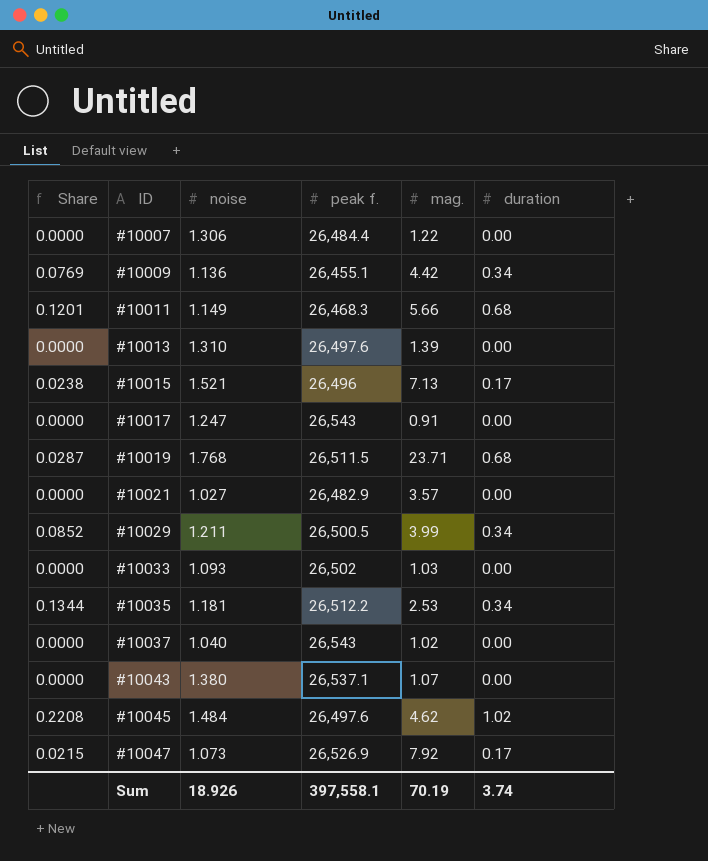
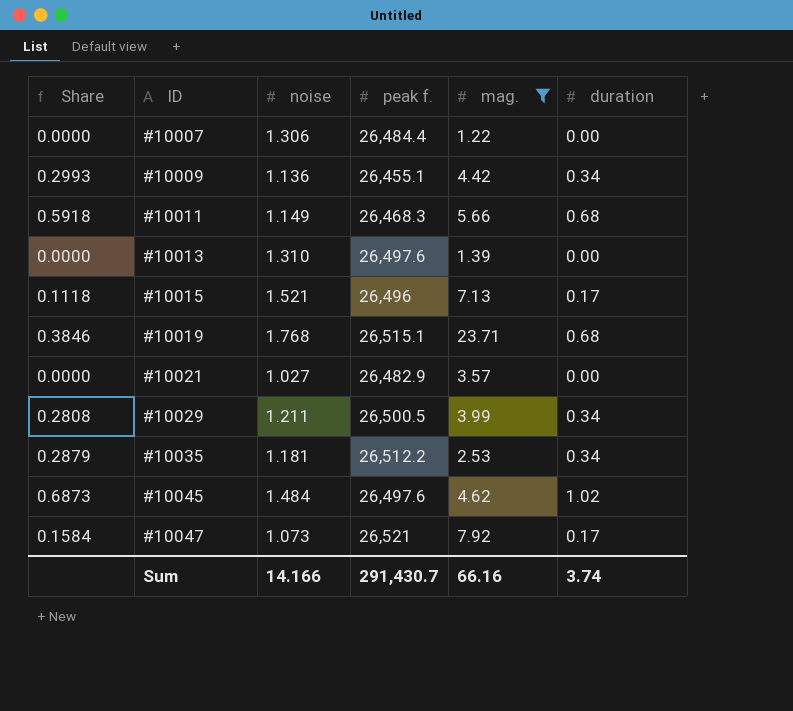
filter: none -> mag. >= 1.22
column Share | formula: [duration] / [mag.] -> [duration] / [noise]
#10019 | peak f.: 26,511.5 -> 26,515.1
#10047 | peak f.: 26,526.9 -> 26,521
Sum | noise: 18.926 -> 14.166
Sum | peak f.: 397,558.1 -> 291,430.7
Sum | mag.: 70.19 -> 66.16

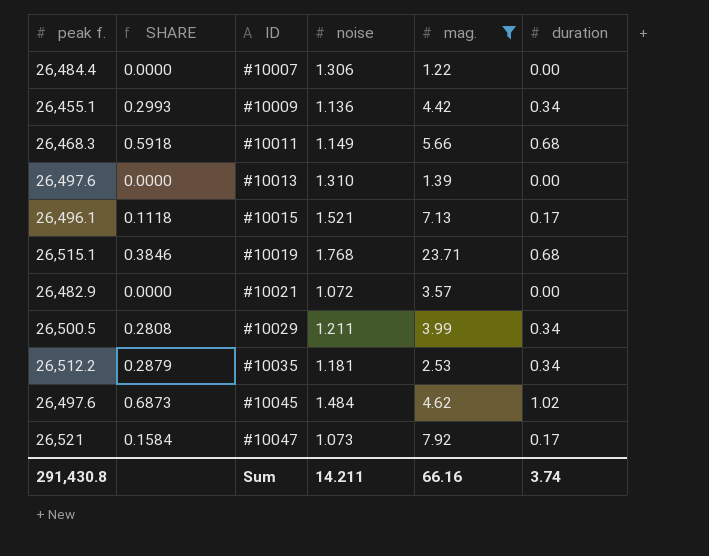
column peak f. | position: 4 -> 1
column name: Share -> SHARE
#10015 | peak f.: 26,496 -> 26,496.1
#10021 | noise: 1.027 -> 1.072
Sum | peak f.: 291,430.7 -> 291,430.8
Sum | noise: 14.166 -> 14.211

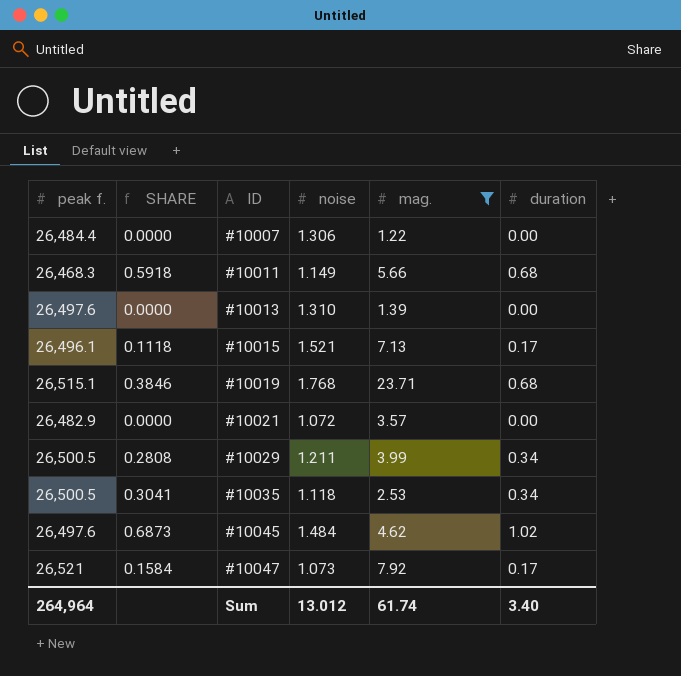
row #10009: 26,455.1 | 0.2993 | 1.136 | 4.42 | 0.34 -> none
#10035 | peak f.: 26,512.2 -> 26,500.5
#10035 | SHARE: 0.2879 -> 0.3041
#10035 | noise: 1.181 -> 1.118
Sum | peak f.: 291,430.8 -> 264,964
Sum | noise: 14.211 -> 13.012
Sum | mag.: 66.16 -> 61.74
Sum | duration: 3.74 -> 3.40

